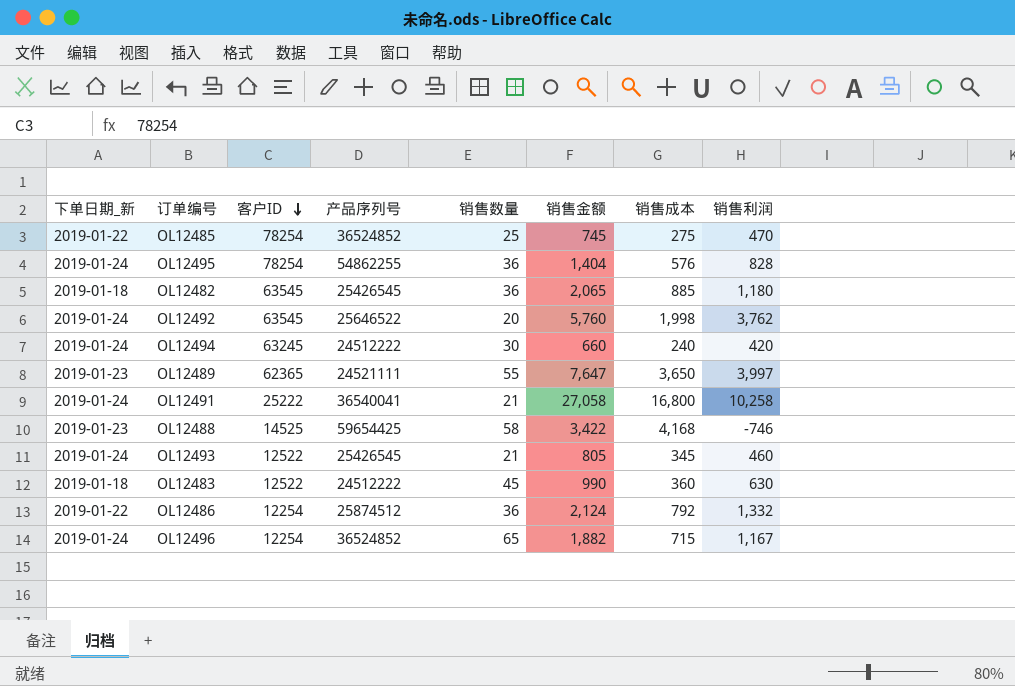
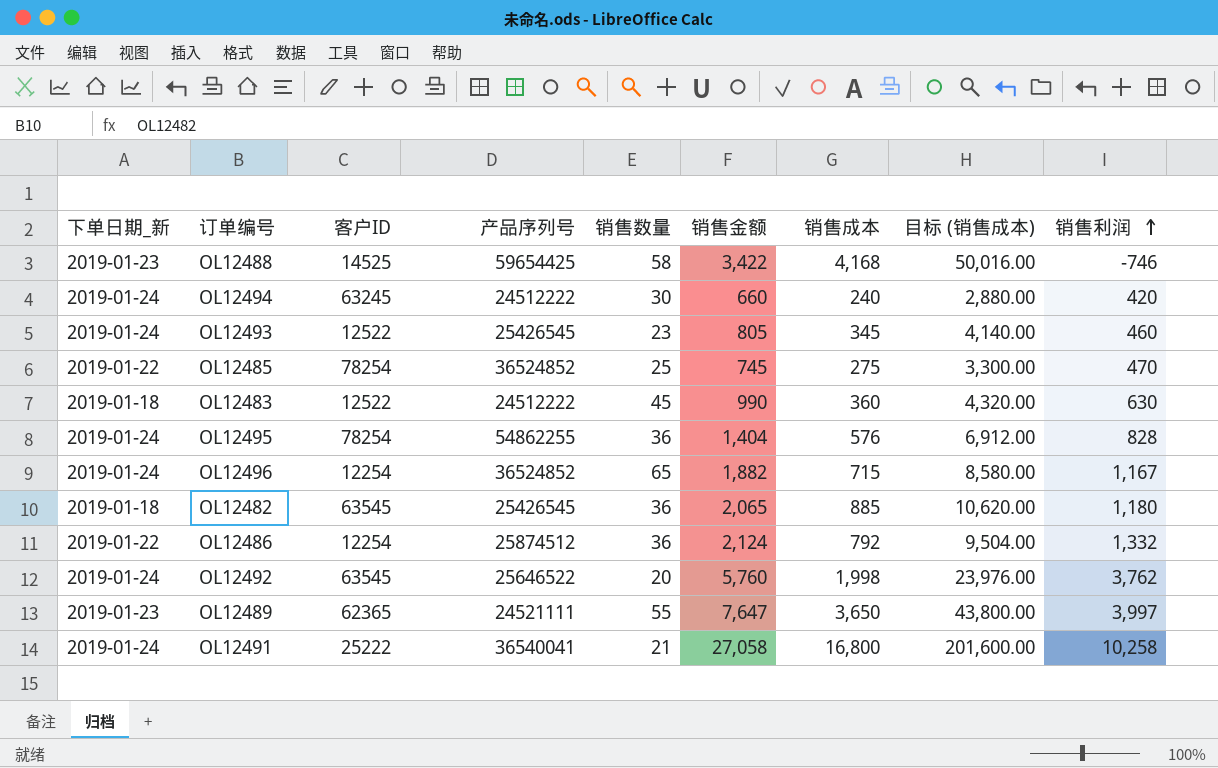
row order: 客户ID descending -> 销售利润 ascending
column 目标 (销售成本) | formula: none -> [销售成本] * 12
OL12493 | 销售数量: 21 -> 23

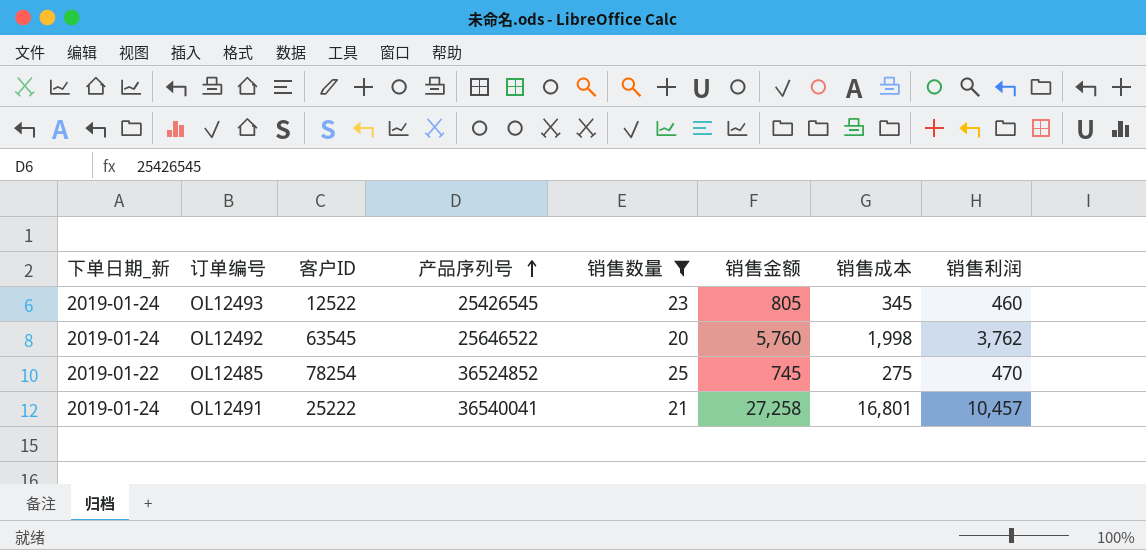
filter: none -> 销售数量 <= 25
row order: 销售利润 ascending -> 产品序列号 ascending
column 目标 (销售成本) | formula: [销售成本] * 12 -> none
OL12491 | 销售金额: 27,058 -> 27,258
OL12491 | 销售成本: 16,800 -> 16,801
OL12491 | 销售利润: 10,258 -> 10,457

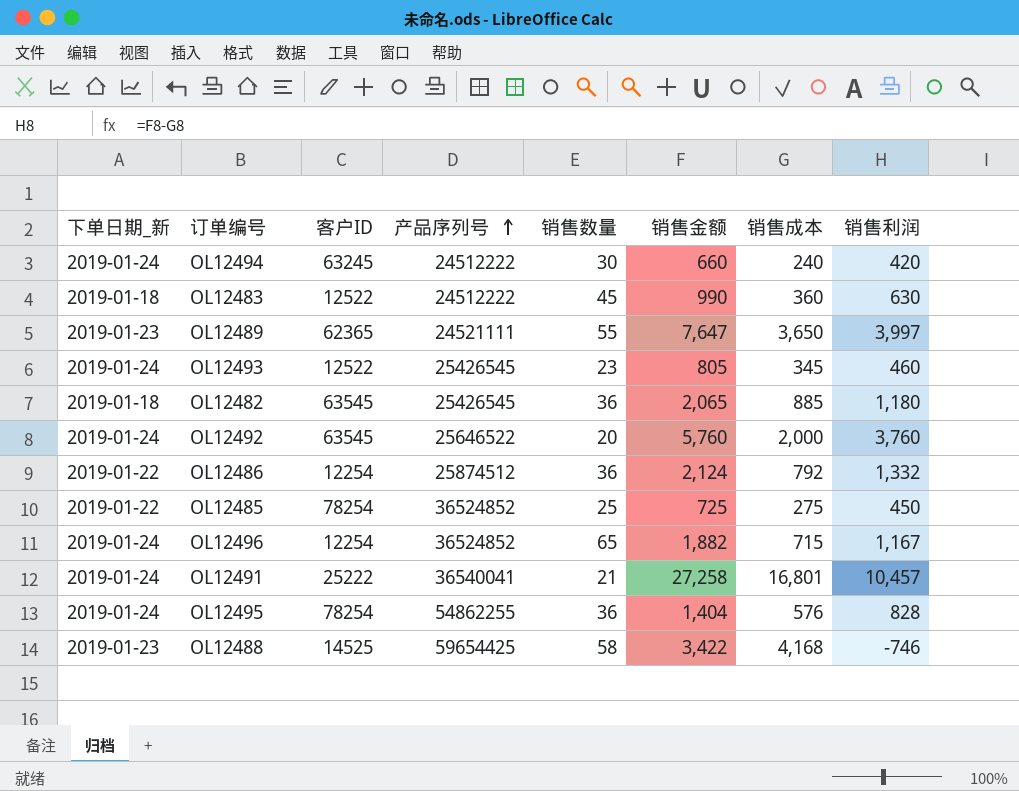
filter: 销售数量 <= 25 -> none
OL12492 | 销售成本: 1,998 -> 2,000
OL12492 | 销售利润: 3,762 -> 3,760
OL12485 | 销售金额: 745 -> 725
OL12485 | 销售利润: 470 -> 450

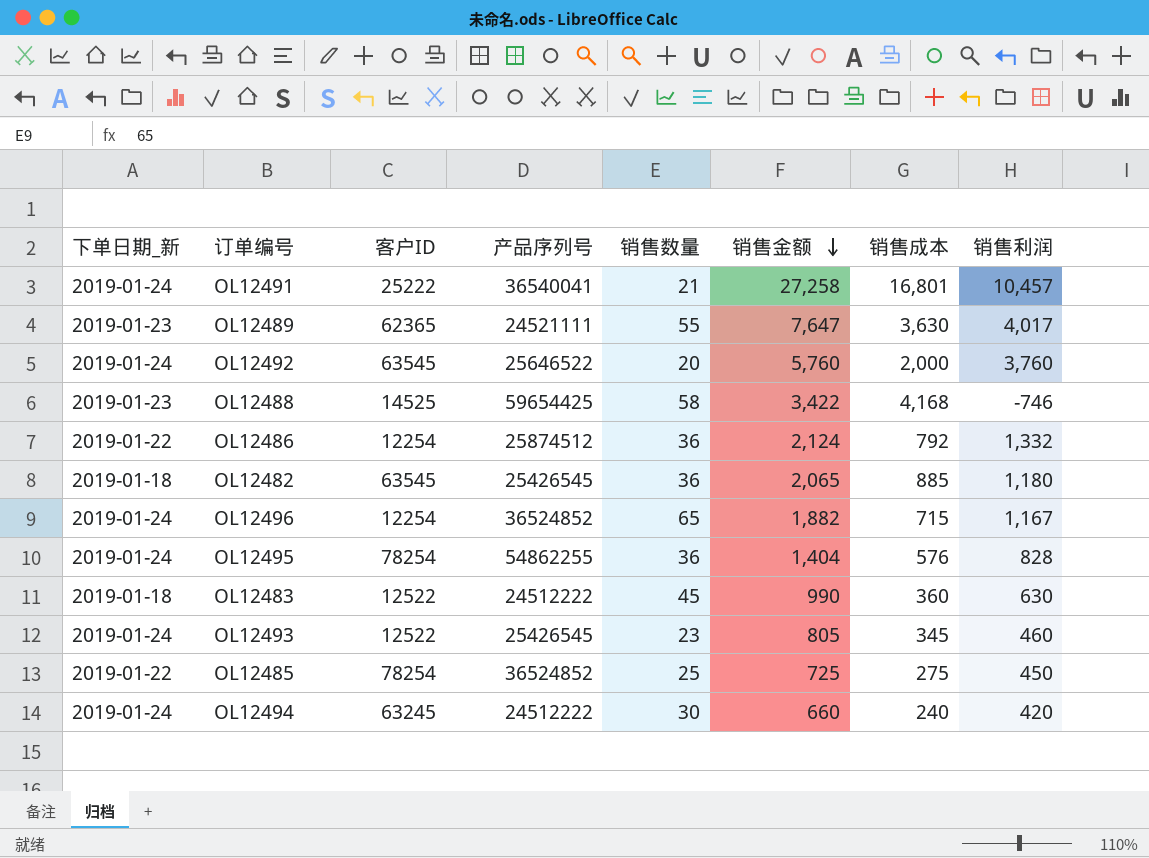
row order: 产品序列号 ascending -> 销售金额 descending
OL12489 | 销售成本: 3,650 -> 3,630
OL12489 | 销售利润: 3,997 -> 4,017

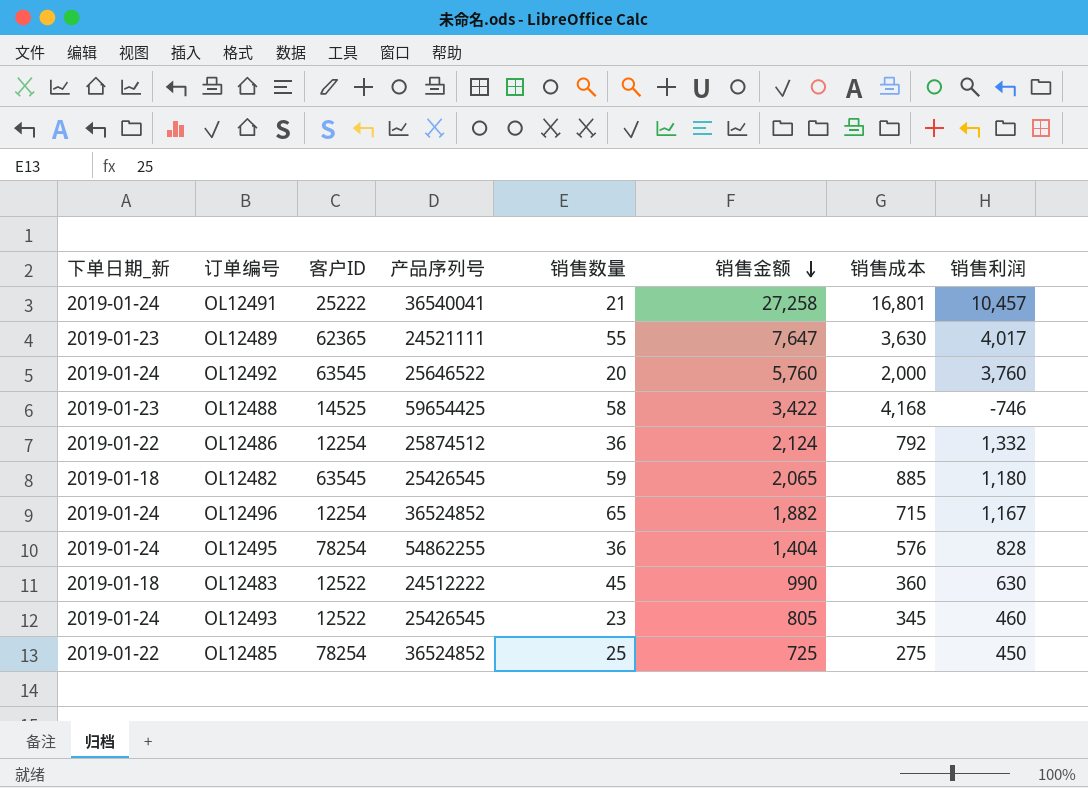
row OL12494: 2019-01-24 | 63245 | 24512222 | 30 | 660 | 240 | 420 -> none
OL12482 | 销售数量: 36 -> 59

